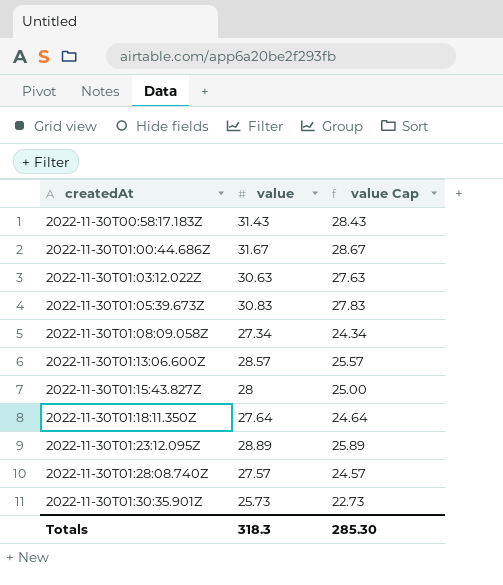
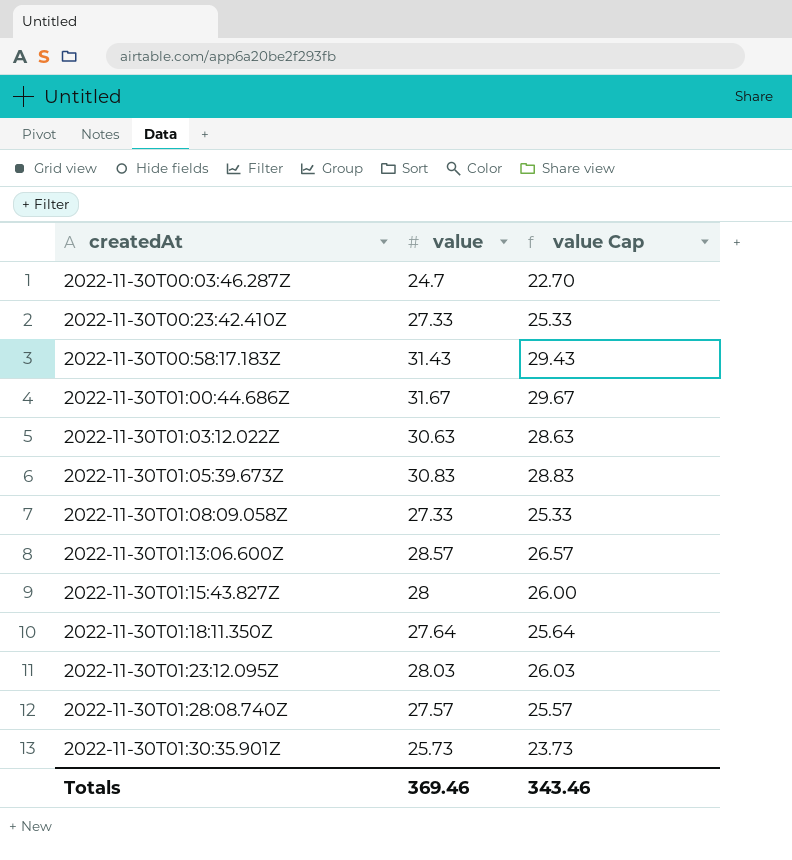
column value Cap | formula: [value] - 3 -> [value] - 2
row 2022-11-30T00:03:46.287Z: none -> 24.7 | 22.70
row 2022-11-30T00:23:42.410Z: none -> 27.33 | 25.33
2022-11-30T01:08:09.058Z | value: 27.34 -> 27.33
2022-11-30T01:23:12.095Z | value: 28.89 -> 28.03
Totals | value: 318.3 -> 369.46
Totals | value Cap: 285.30 -> 343.46

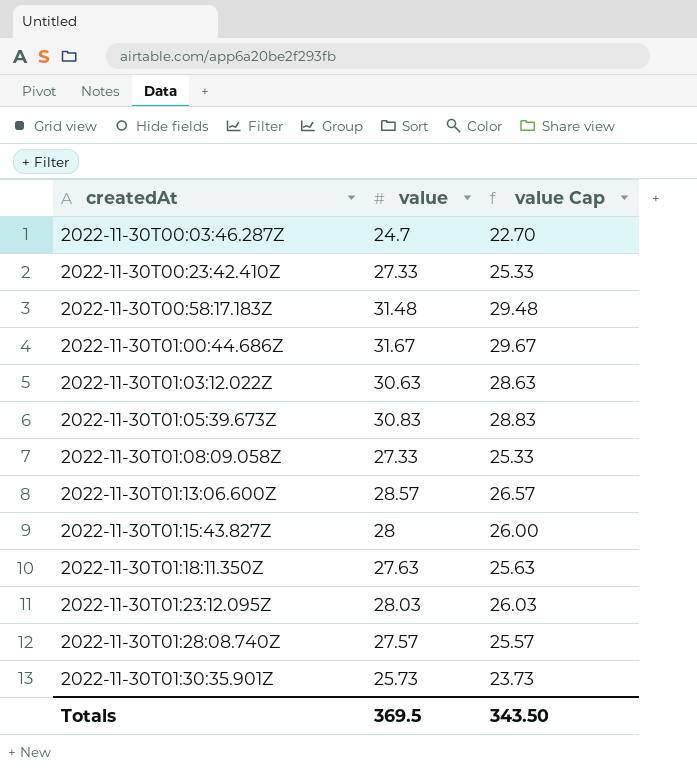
2022-11-30T00:58:17.183Z | value: 31.43 -> 31.48
2022-11-30T00:58:17.183Z | value Cap: 29.43 -> 29.48
2022-11-30T01:18:11.350Z | value: 27.64 -> 27.63
2022-11-30T01:18:11.350Z | value Cap: 25.64 -> 25.63
Totals | value: 369.46 -> 369.5
Totals | value Cap: 343.46 -> 343.50

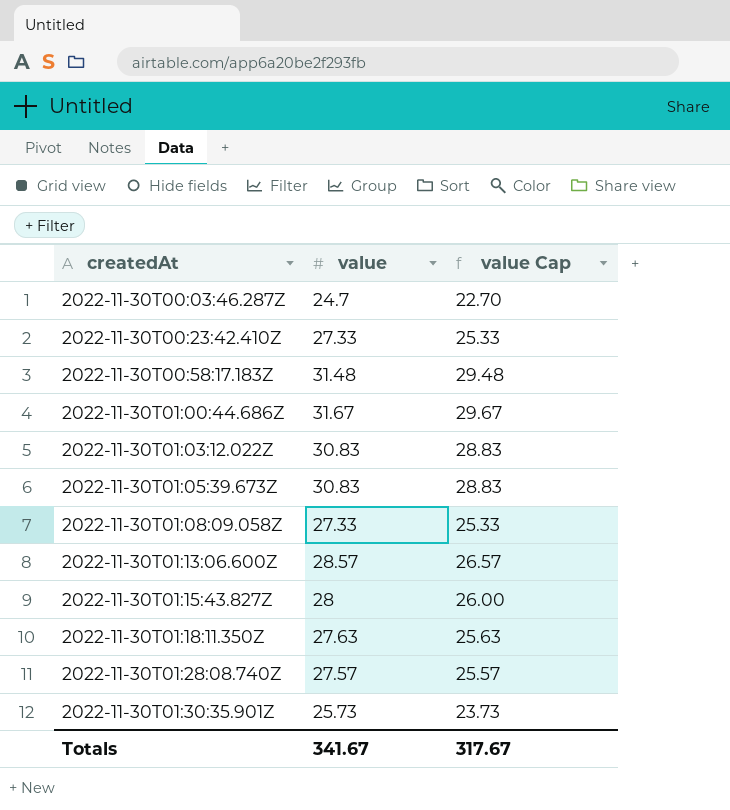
row 2022-11-30T01:23:12.095Z: 28.03 | 26.03 -> none
2022-11-30T01:03:12.022Z | value: 30.63 -> 30.83
2022-11-30T01:03:12.022Z | value Cap: 28.63 -> 28.83
Totals | value: 369.5 -> 341.67
Totals | value Cap: 343.50 -> 317.67

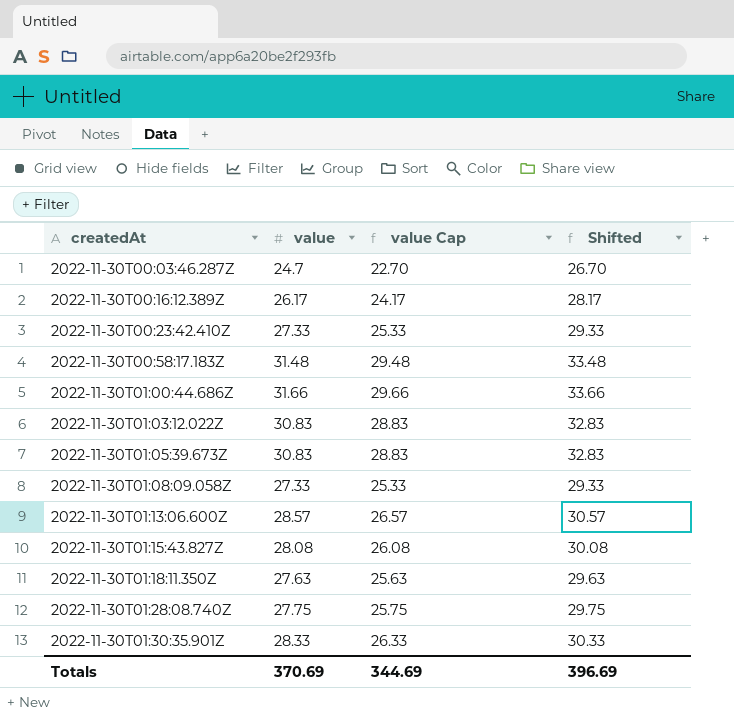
column Shifted | formula: none -> [value] + 2
row 2022-11-30T00:16:12.389Z: none -> 26.17 | 24.17 | 28.17
2022-11-30T01:00:44.686Z | value: 31.67 -> 31.66
2022-11-30T01:00:44.686Z | value Cap: 29.67 -> 29.66
2022-11-30T01:15:43.827Z | value: 28 -> 28.08
2022-11-30T01:15:43.827Z | value Cap: 26.00 -> 26.08
2022-11-30T01:28:08.740Z | value: 27.57 -> 27.75
2022-11-30T01:28:08.740Z | value Cap: 25.57 -> 25.75
2022-11-30T01:30:35.901Z | value: 25.73 -> 28.33
2022-11-30T01:30:35.901Z | value Cap: 23.73 -> 26.33
Totals | value: 341.67 -> 370.69
Totals | value Cap: 317.67 -> 344.69

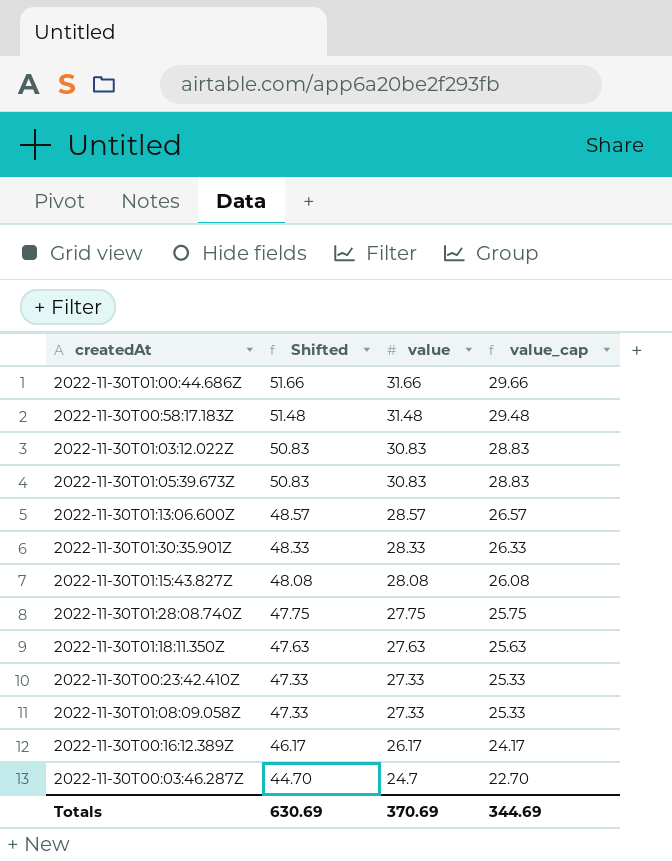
row order: createdAt ascending -> Shifted descending
column Shifted | formula: [value] + 2 -> [value] + 20
column Shifted | position: 4 -> 2
column name: value Cap -> value_cap
Totals | Shifted: 396.69 -> 630.69

